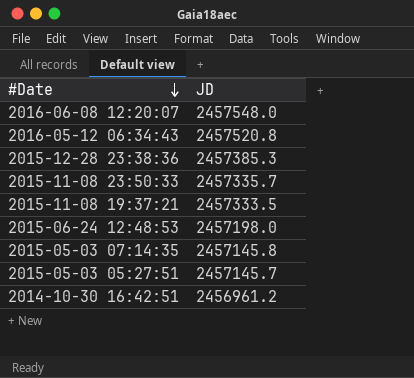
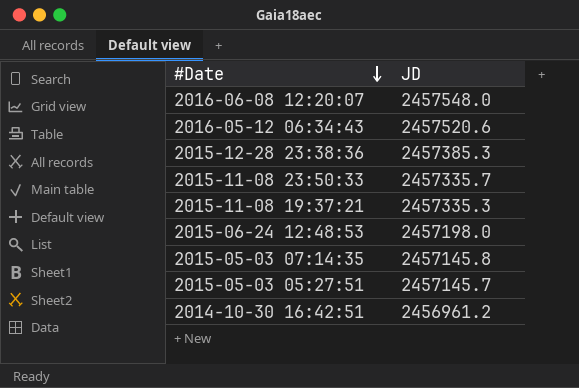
2016-05-12 06:34:43 | JD: 2457520.8 -> 2457520.6
2015-11-08 19:37:21 | JD: 2457333.5 -> 2457335.3

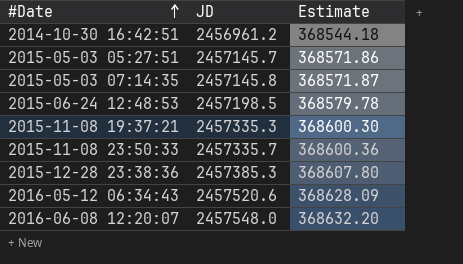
row order: #Date descending -> #Date ascending
column Estimate | formula: none -> [JD] * 0.15
2015-06-24 12:48:53 | JD: 2457198.0 -> 2457198.5

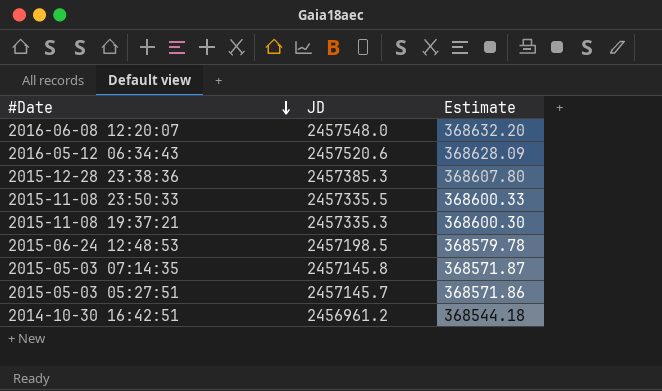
row order: #Date ascending -> #Date descending
2015-11-08 23:50:33 | JD: 2457335.7 -> 2457335.5
2015-11-08 23:50:33 | Estimate: 368600.36 -> 368600.33

